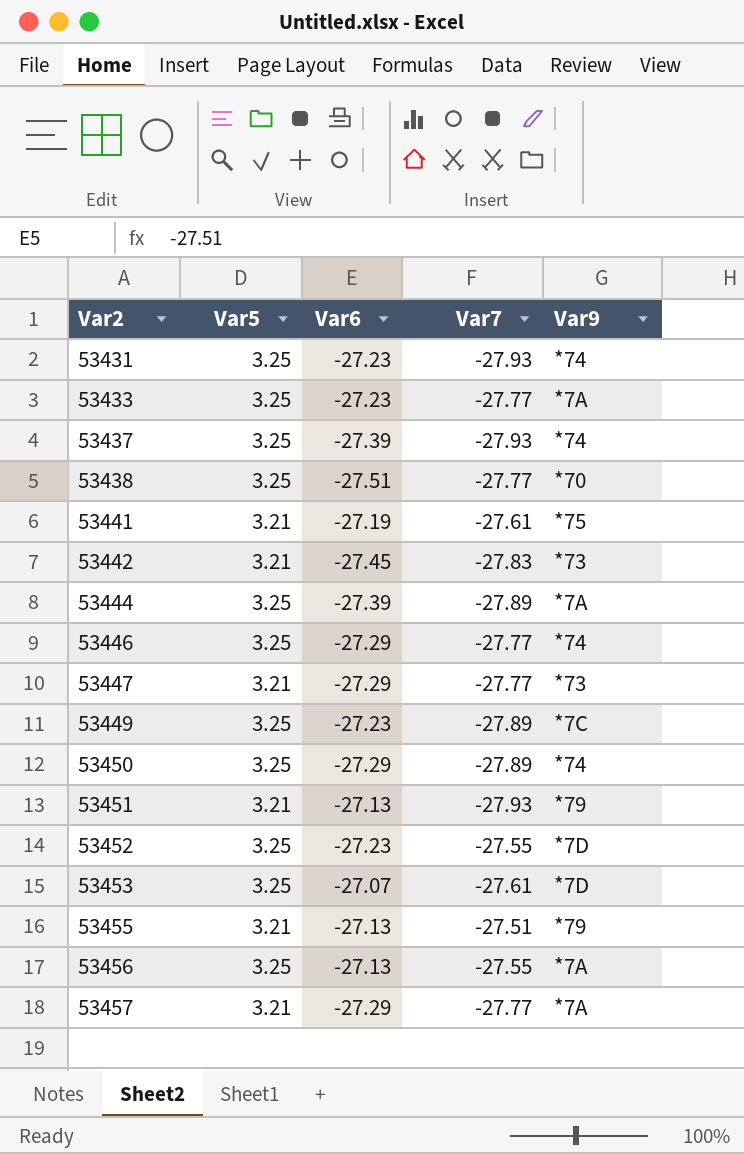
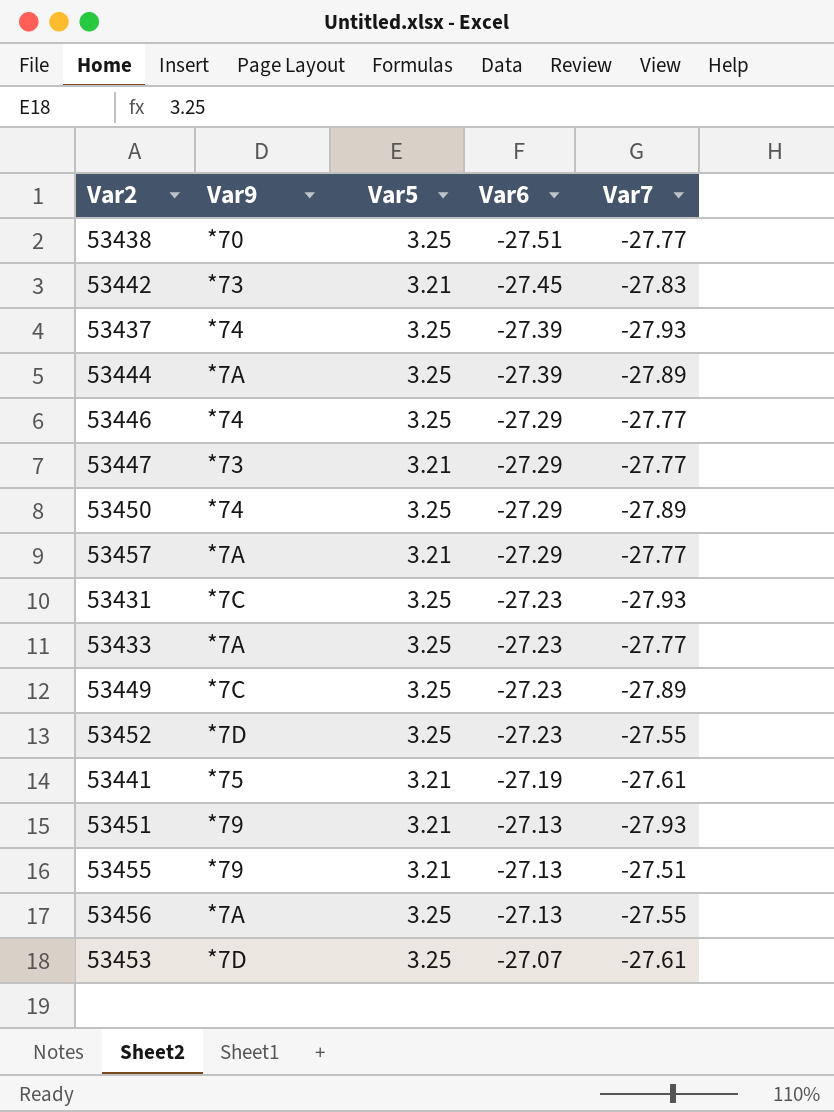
row order: Var2 ascending -> Var6 ascending
column Var9 | position: 5 -> 2
53431 | Var9: *74 -> *7C

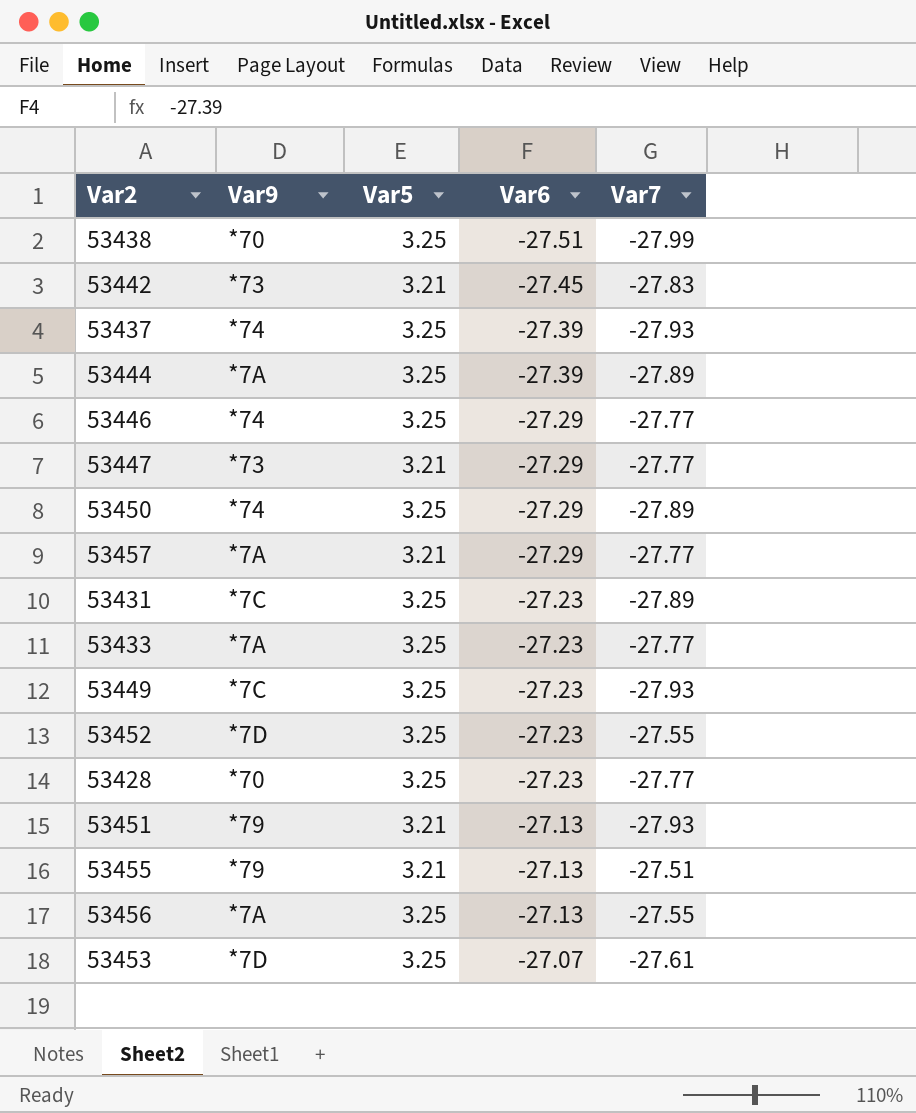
row 53441: *75 | 3.21 | -27.19 | -27.61 -> none
53438 | Var7: -27.77 -> -27.99
53431 | Var7: -27.93 -> -27.89
53449 | Var7: -27.89 -> -27.93
row 53428: none -> *70 | 3.25 | -27.23 | -27.77

